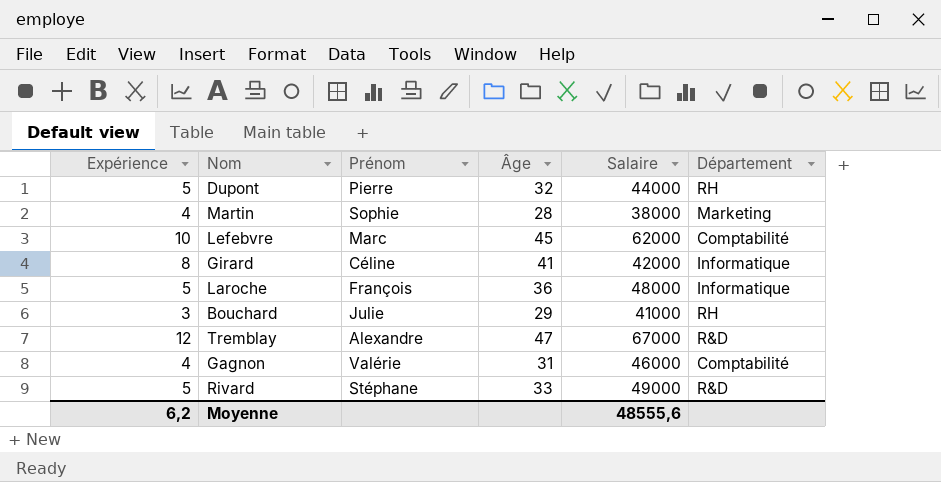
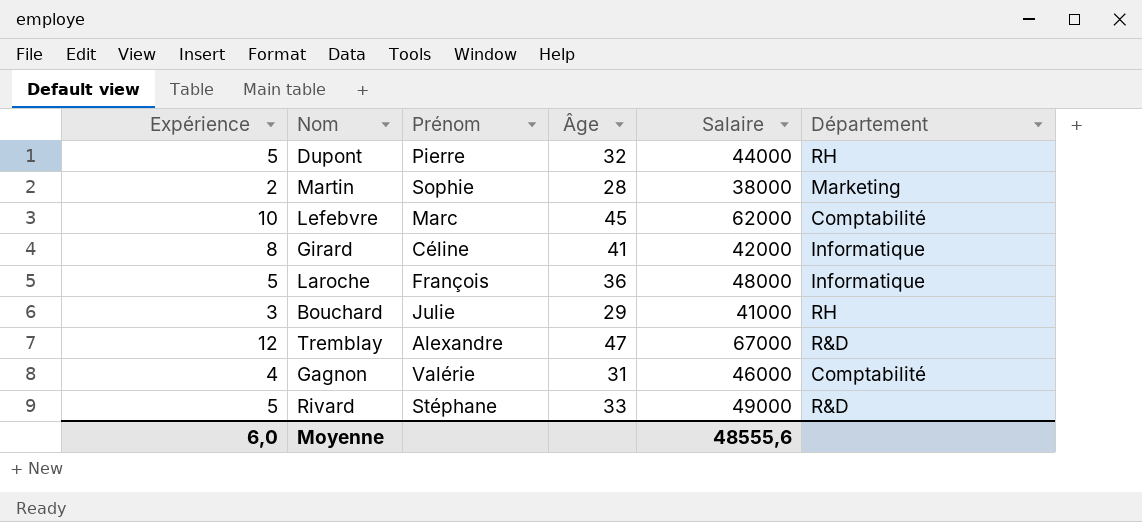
Martin | Expérience: 4 -> 2
Moyenne | Expérience: 6,2 -> 6,0

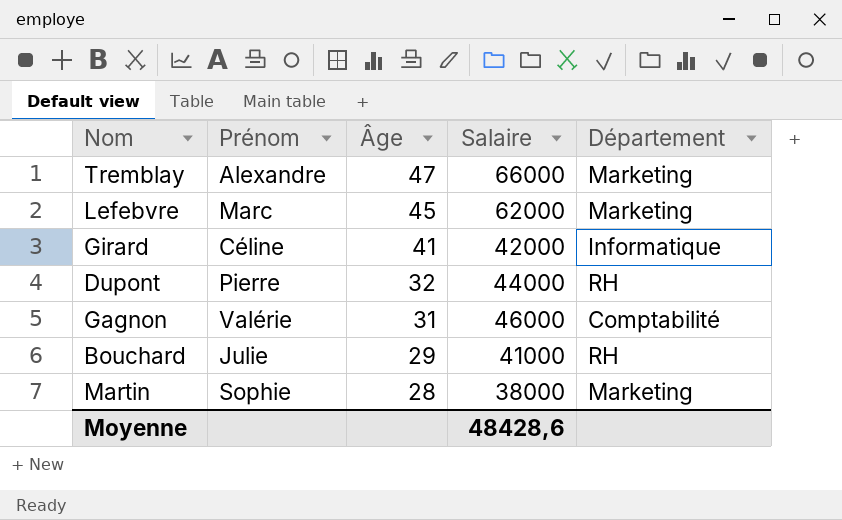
row order: none -> Âge descending
column Expérience | position: 1 -> none
row Laroche: 5 | François | 36 | 48000 | Informatique -> none
row Rivard: 5 | Stéphane | 33 | 49000 | R&D -> none
Tremblay | Salaire: 67000 -> 66000
Tremblay | Département: R&D -> Marketing
Lefebvre | Département: Comptabilité -> Marketing
Moyenne | Salaire: 48555,6 -> 48428,6

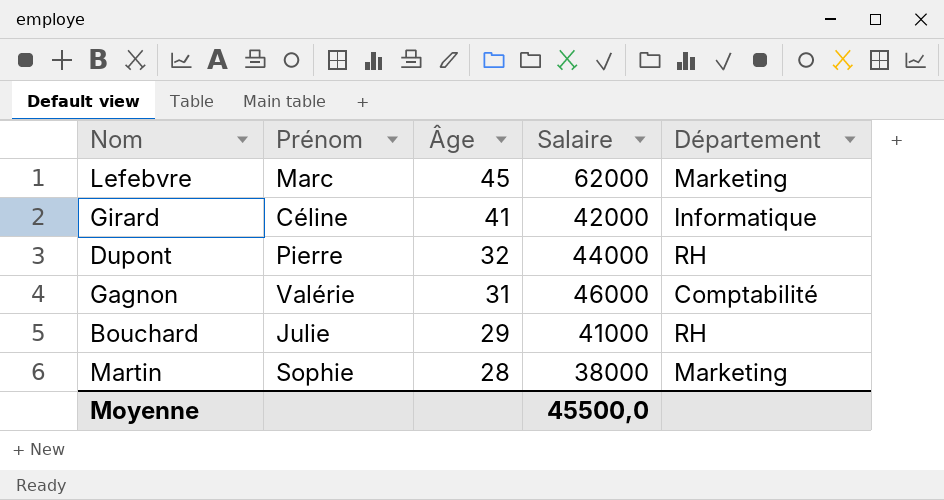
row Tremblay: Alexandre | 47 | 66000 | Marketing -> none
Moyenne | Salaire: 48428,6 -> 45500,0

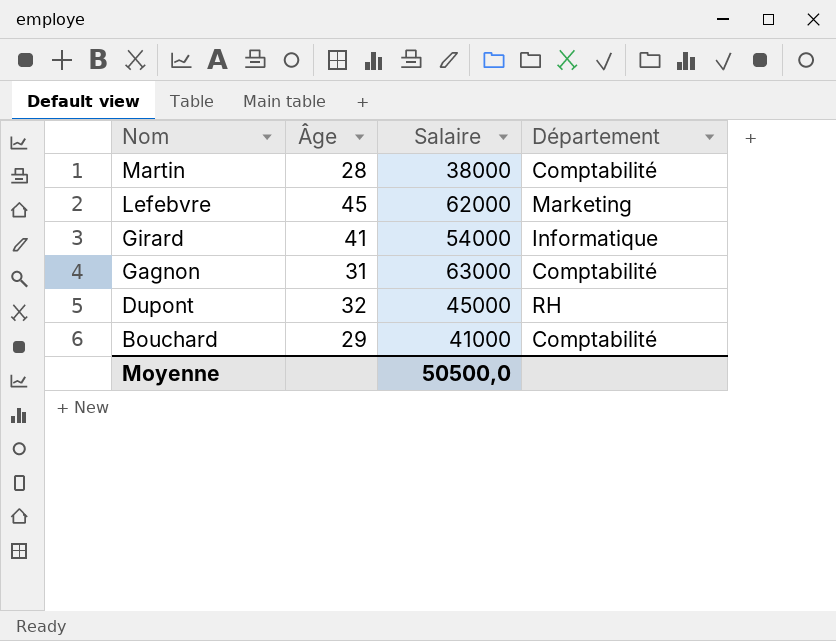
row order: Âge descending -> Nom descending
column Prénom | position: 2 -> none
Martin | Département: Marketing -> Comptabilité
Girard | Salaire: 42000 -> 54000
Gagnon | Salaire: 46000 -> 63000
Dupont | Salaire: 44000 -> 45000
Bouchard | Département: RH -> Comptabilité
Moyenne | Salaire: 45500,0 -> 50500,0

